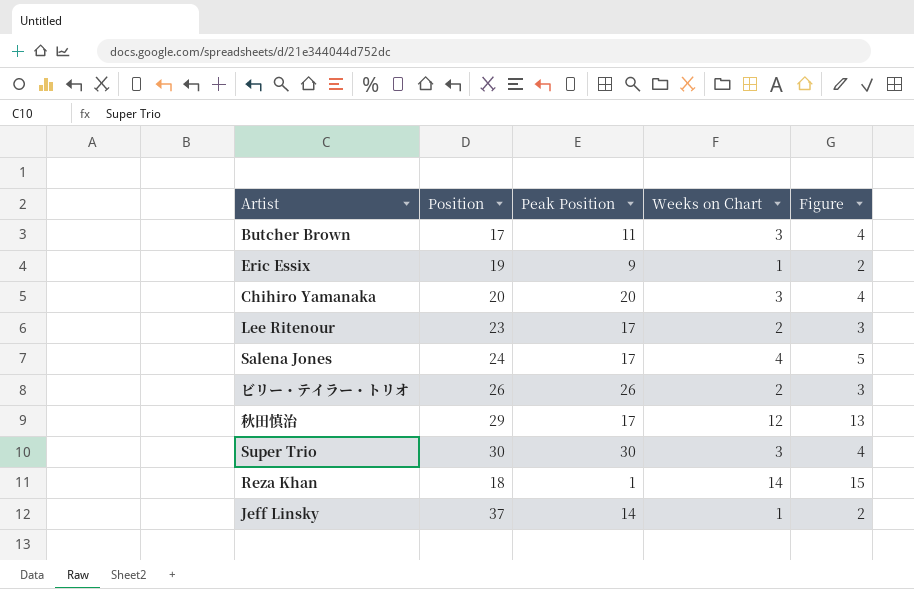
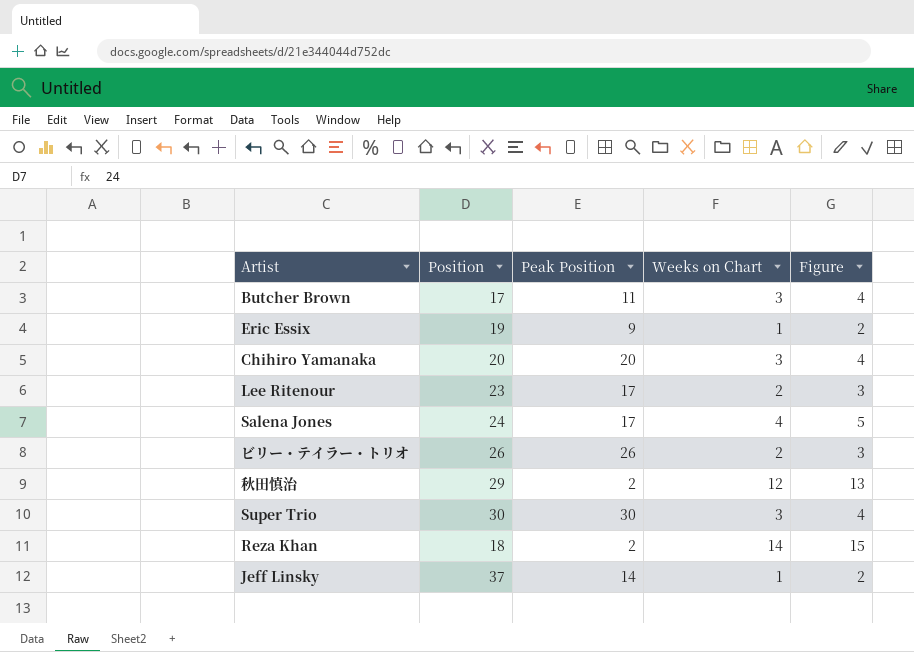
秋田慎治 | Peak Position: 17 -> 2
Reza Khan | Peak Position: 1 -> 2

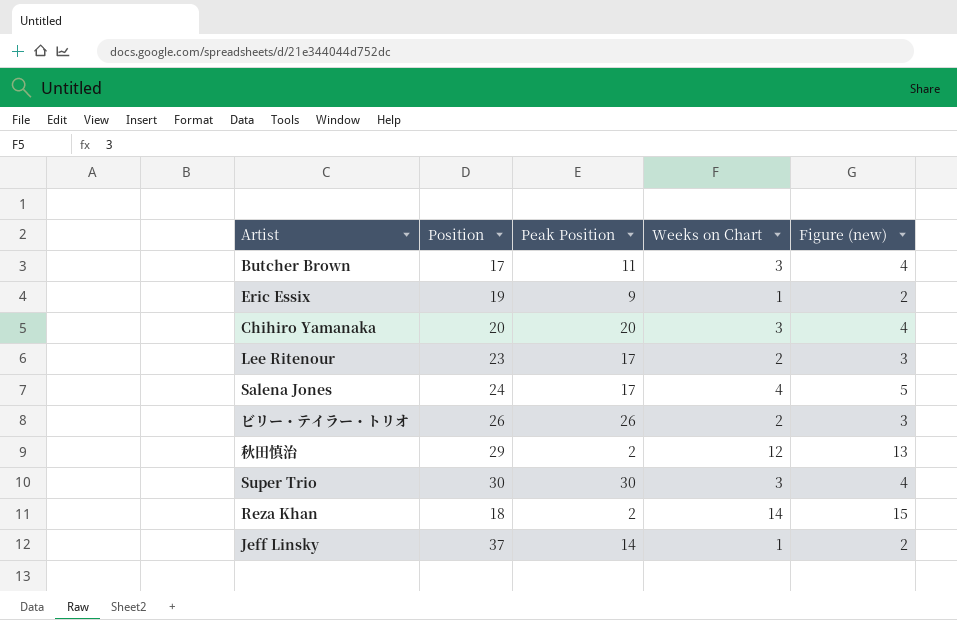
column name: Figure -> Figure (new)

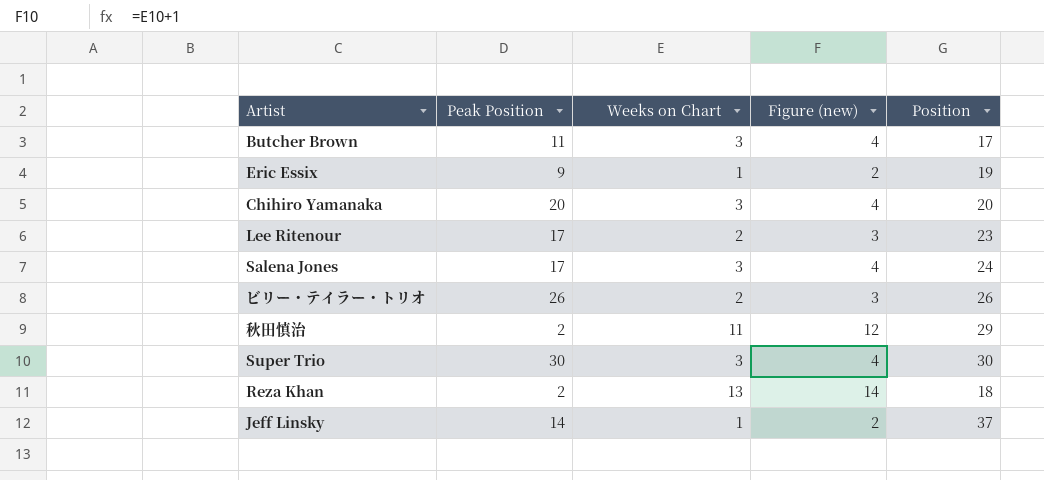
column Position | position: 2 -> 5
Salena Jones | Weeks on Chart: 4 -> 3
Salena Jones | Figure (new): 5 -> 4
秋田慎治 | Weeks on Chart: 12 -> 11
秋田慎治 | Figure (new): 13 -> 12
Reza Khan | Weeks on Chart: 14 -> 13
Reza Khan | Figure (new): 15 -> 14

